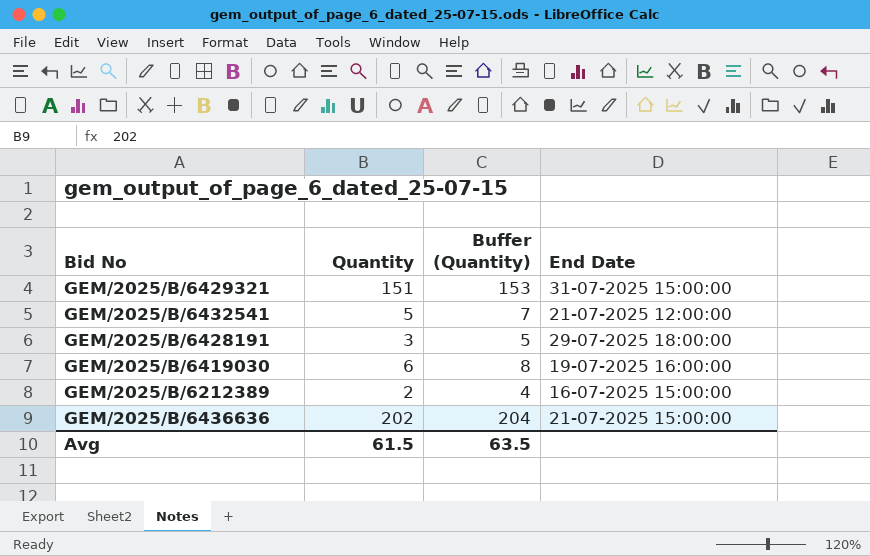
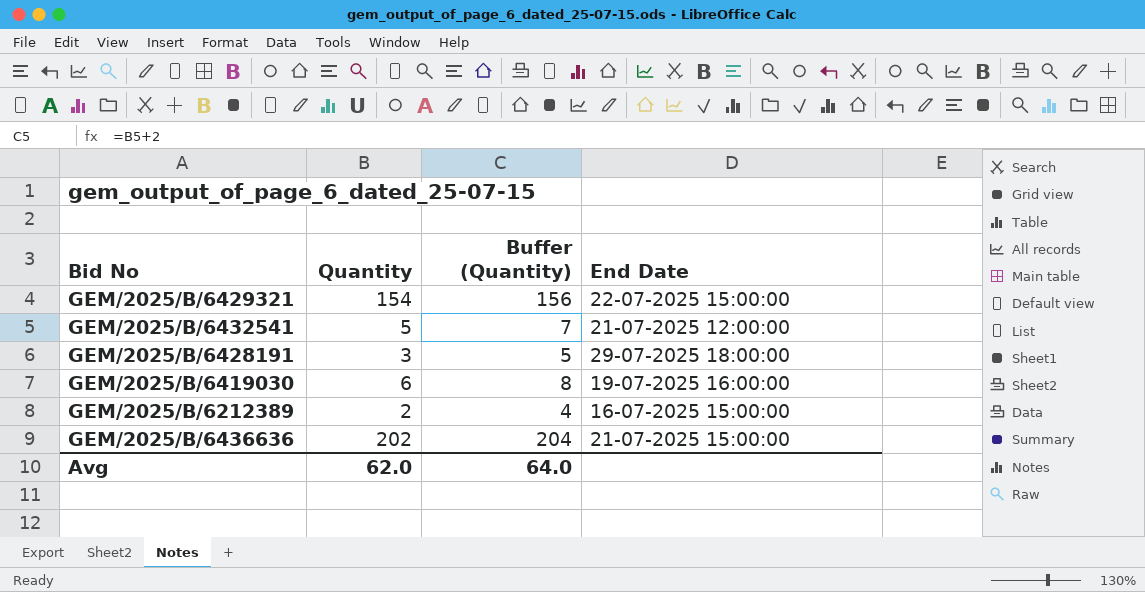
GEM/2025/B/6429321 | Quantity: 151 -> 154
GEM/2025/B/6429321 | Buffer (Quantity): 153 -> 156
GEM/2025/B/6429321 | End Date: 31-07-2025 15:00:00 -> 22-07-2025 15:00:00
Avg | Quantity: 61.5 -> 62.0
Avg | Buffer (Quantity): 63.5 -> 64.0

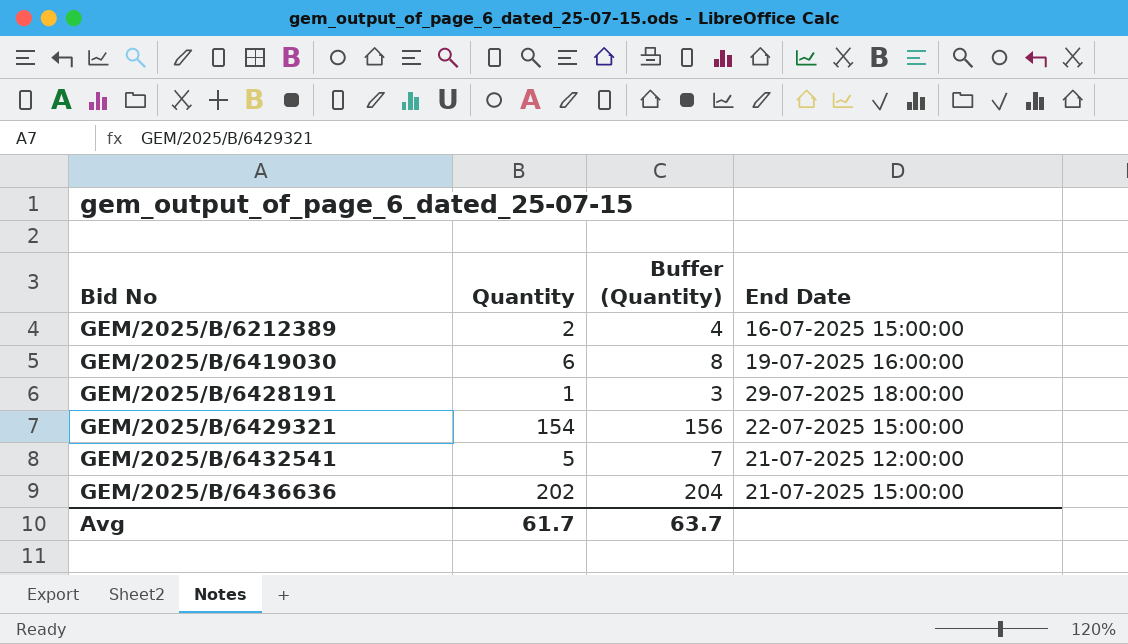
row order: none -> Bid No ascending
GEM/2025/B/6428191 | Quantity: 3 -> 1
GEM/2025/B/6428191 | Buffer (Quantity): 5 -> 3
Avg | Quantity: 62.0 -> 61.7
Avg | Buffer (Quantity): 64.0 -> 63.7

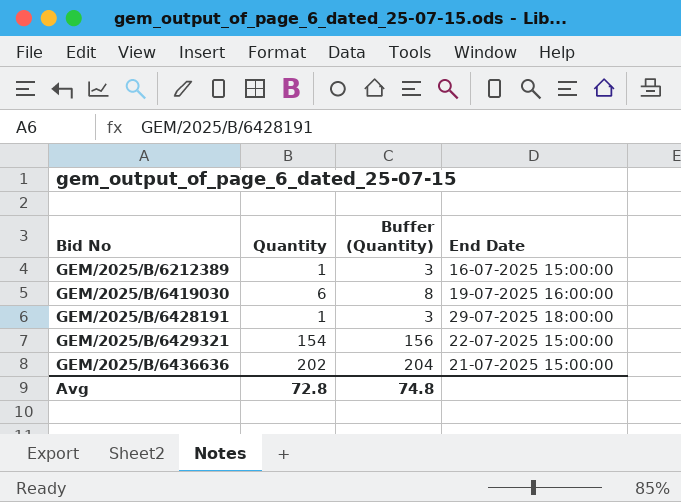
row GEM/2025/B/6432541: 5 | 7 | 21-07-2025 12:00:00 -> none
GEM/2025/B/6212389 | Quantity: 2 -> 1
GEM/2025/B/6212389 | Buffer (Quantity): 4 -> 3
Avg | Quantity: 61.7 -> 72.8
Avg | Buffer (Quantity): 63.7 -> 74.8

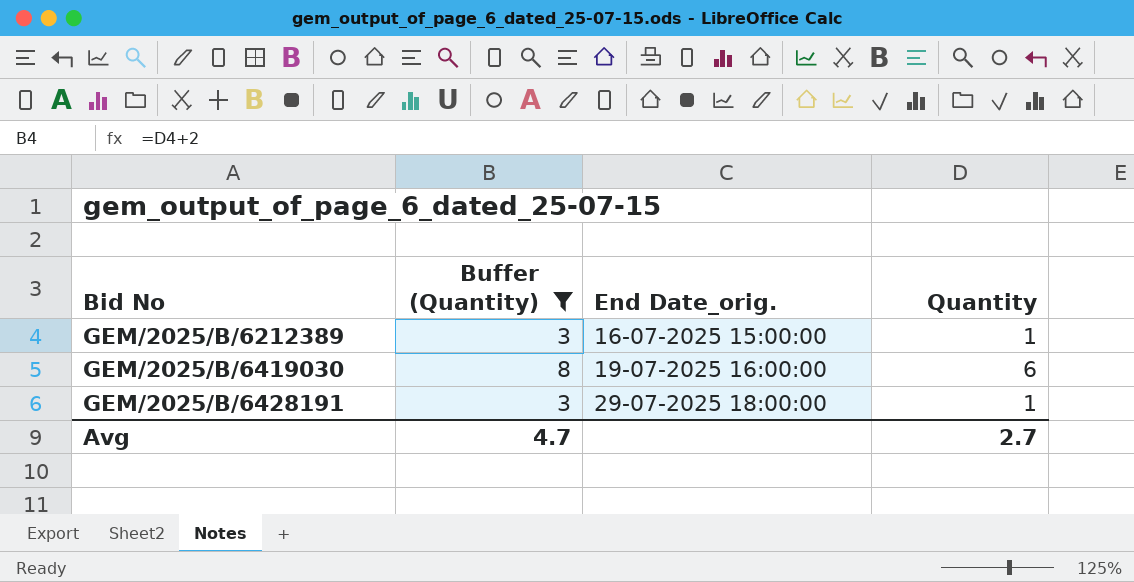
filter: none -> Buffer (Quantity) <= 8
column name: End Date -> End Date_orig.
column Quantity | position: 2 -> 4
Avg | Buffer (Quantity): 74.8 -> 4.7
Avg | Quantity: 72.8 -> 2.7

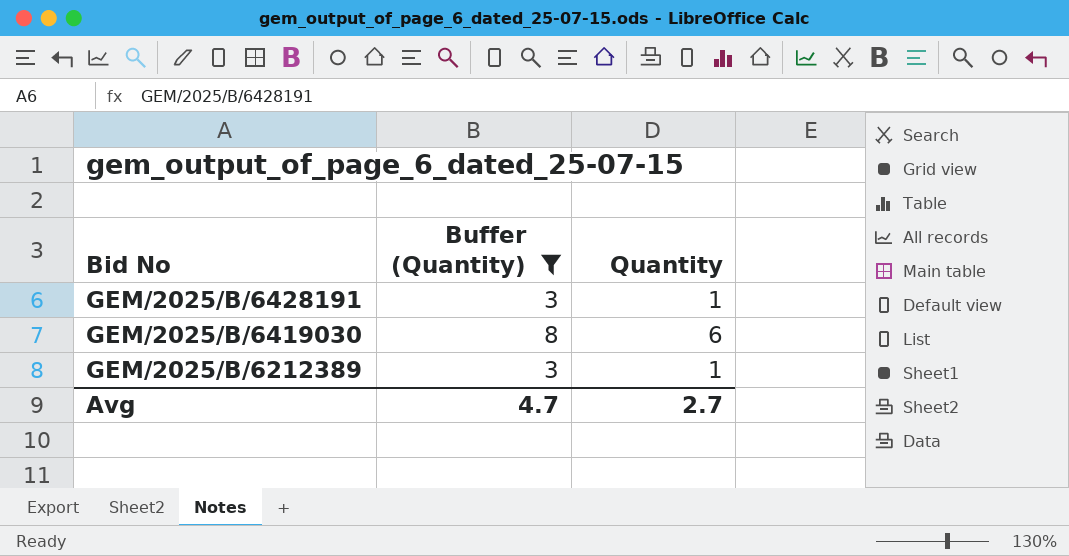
row order: Bid No ascending -> Bid No descending
column End Date_orig. | position: 3 -> none

